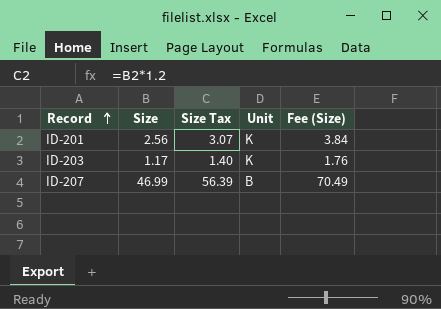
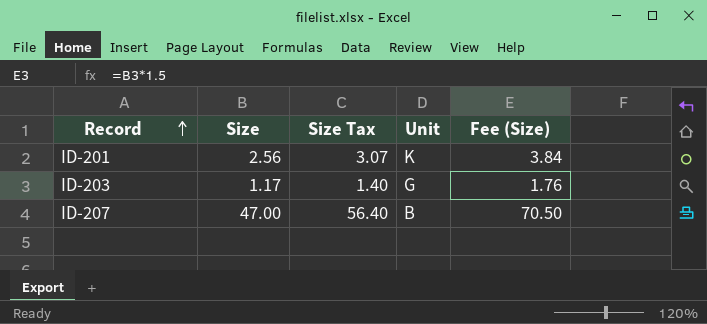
ID-203 | Unit: K -> G
ID-207 | Size: 46.99 -> 47.00
ID-207 | Size Tax: 56.39 -> 56.40
ID-207 | Fee (Size): 70.49 -> 70.50

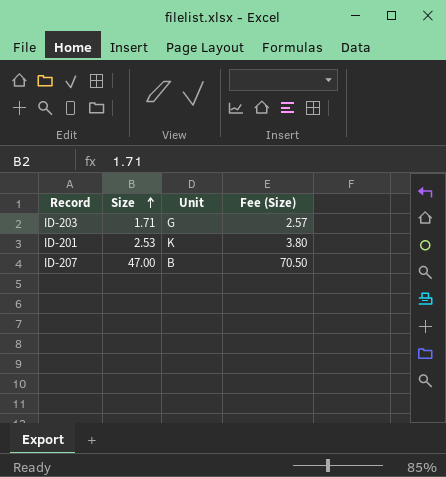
row order: Record ascending -> Size ascending
column Size Tax | formula: [Size] * 1.2 -> none
ID-203 | Size: 1.17 -> 1.71
ID-203 | Fee (Size): 1.76 -> 2.57
ID-201 | Size: 2.56 -> 2.53
ID-201 | Fee (Size): 3.84 -> 3.80

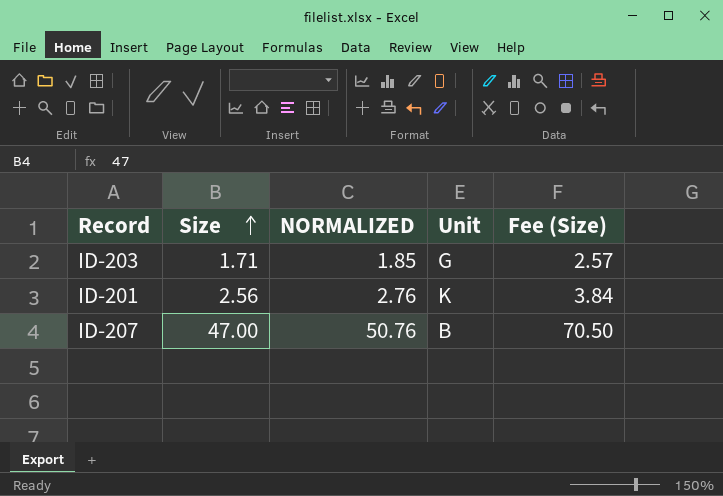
column NORMALIZED | formula: none -> [Size] * 1.08
ID-201 | Size: 2.53 -> 2.56
ID-201 | Fee (Size): 3.80 -> 3.84

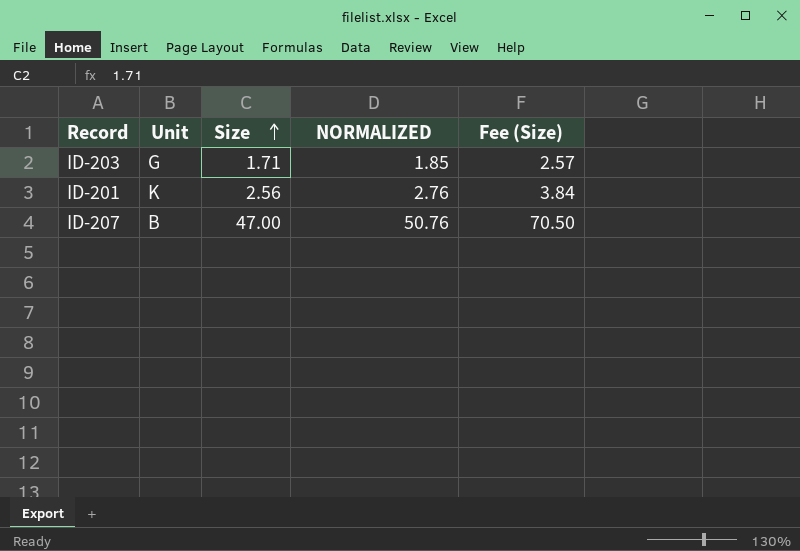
column Unit | position: 4 -> 2

